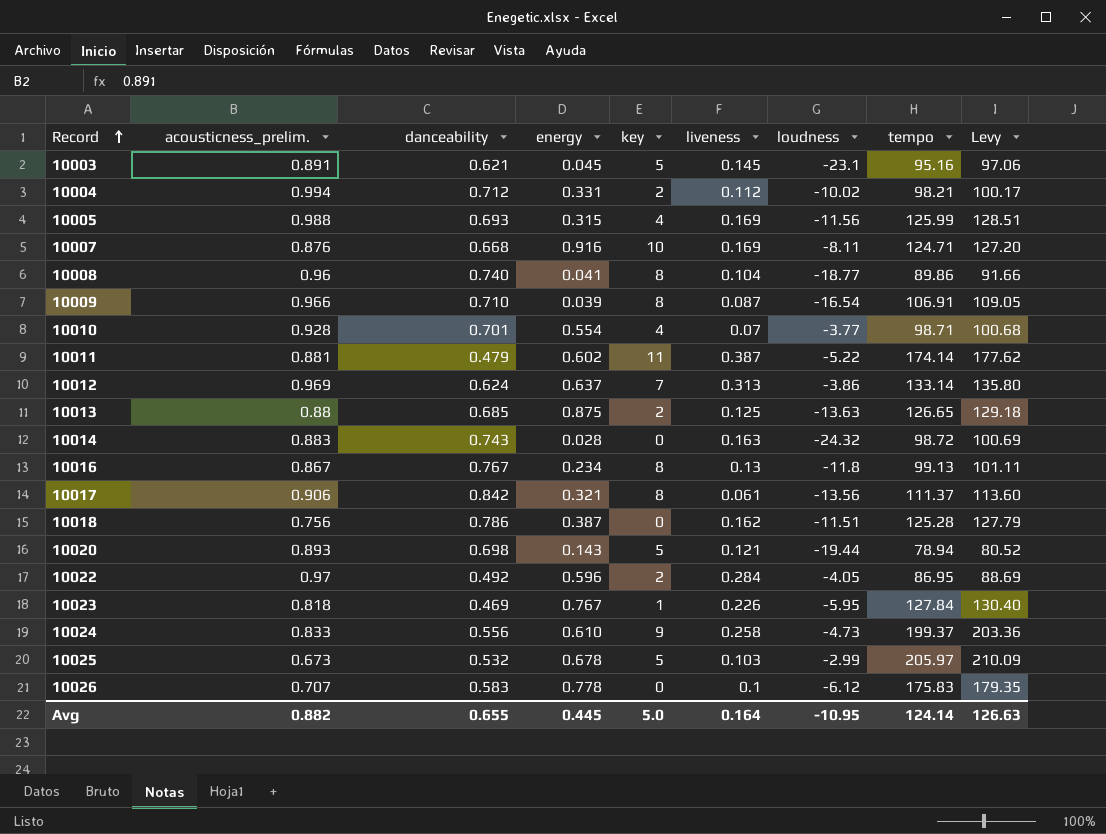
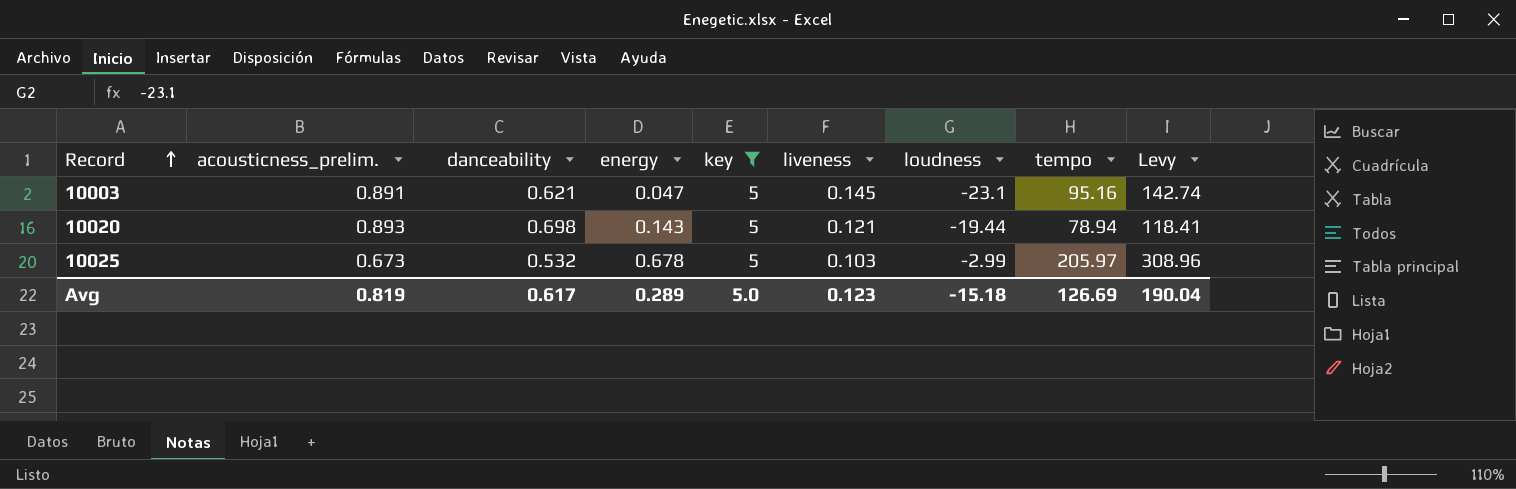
filter: none -> key = 5
column Levy | formula: [tempo] * 1.02 -> [tempo] * 1.5
10003 | energy: 0.045 -> 0.047
Avg | acousticness_prelim.: 0.882 -> 0.819
Avg | danceability: 0.655 -> 0.617
Avg | energy: 0.445 -> 0.289
Avg | liveness: 0.164 -> 0.123
Avg | loudness: -10.95 -> -15.18
Avg | tempo: 124.14 -> 126.69
Avg | Levy: 126.63 -> 190.04

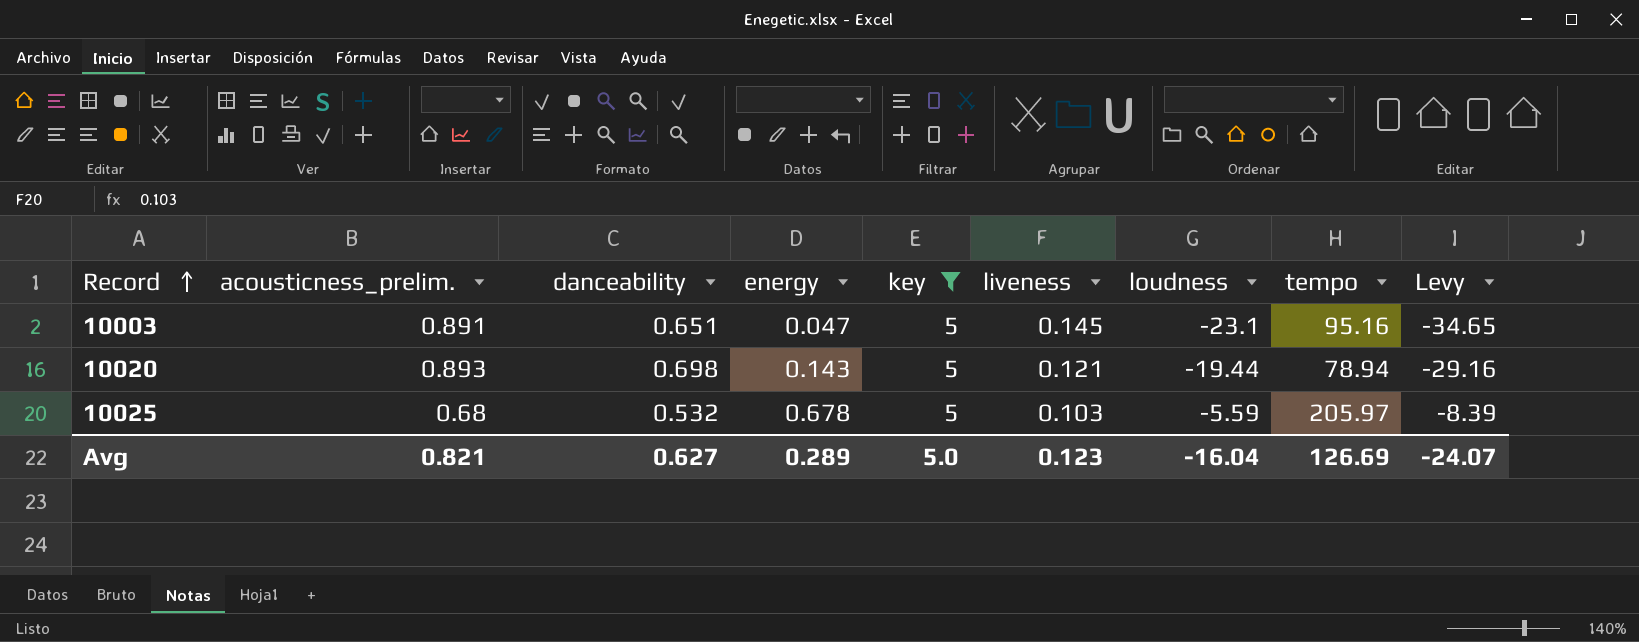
column Levy | formula: [tempo] * 1.5 -> [loudness] * 1.5
10003 | danceability: 0.621 -> 0.651
10025 | acousticness_prelim.: 0.673 -> 0.68
10025 | loudness: -2.99 -> -5.59
Avg | acousticness_prelim.: 0.819 -> 0.821
Avg | danceability: 0.617 -> 0.627
Avg | loudness: -15.18 -> -16.04
Avg | Levy: 190.04 -> -24.07

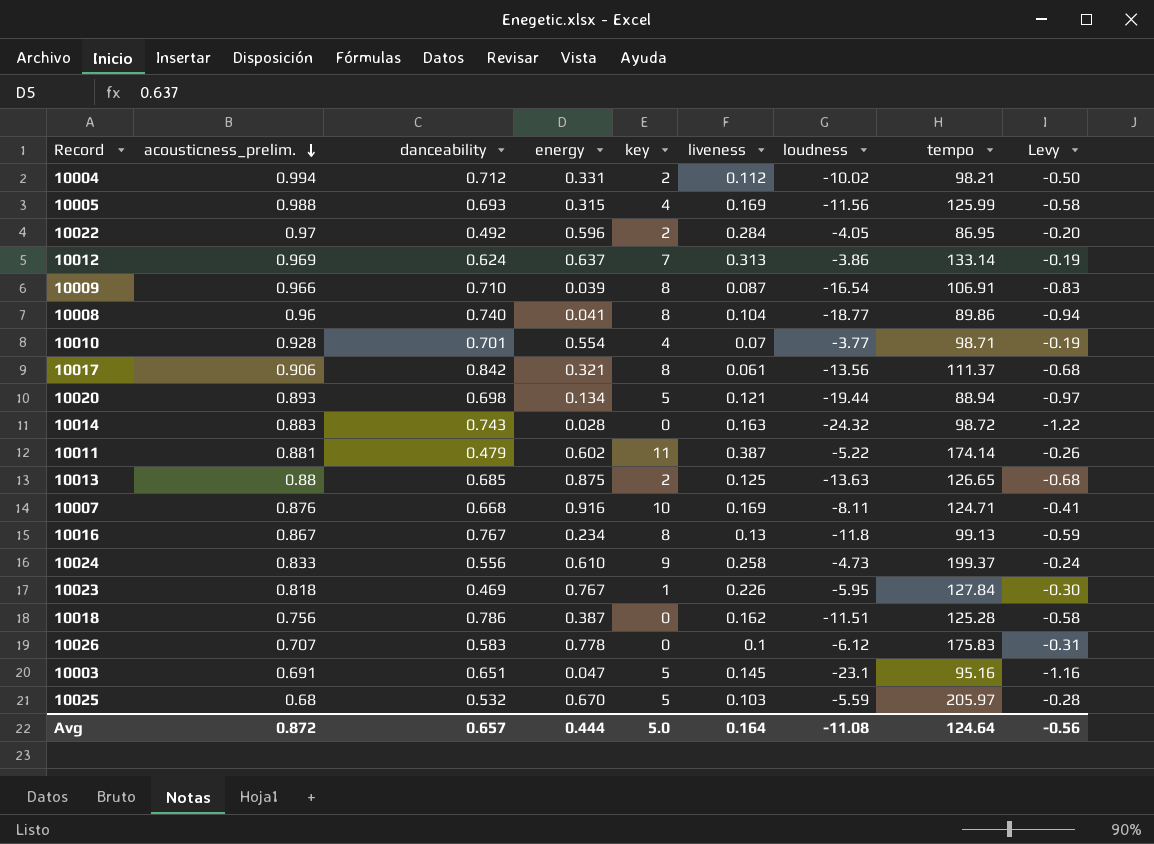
filter: key = 5 -> none
row order: Record ascending -> acousticness_prelim. descending
column Levy | formula: [loudness] * 1.5 -> [loudness] * 0.05
10020 | energy: 0.143 -> 0.134
10020 | tempo: 78.94 -> 88.94
10003 | acousticness_prelim.: 0.891 -> 0.691
10025 | energy: 0.678 -> 0.670
Avg | acousticness_prelim.: 0.821 -> 0.872
Avg | danceability: 0.627 -> 0.657
Avg | energy: 0.289 -> 0.444
Avg | liveness: 0.123 -> 0.164
Avg | loudness: -16.04 -> -11.08
Avg | tempo: 126.69 -> 124.64
Avg | Levy: -24.07 -> -0.56

